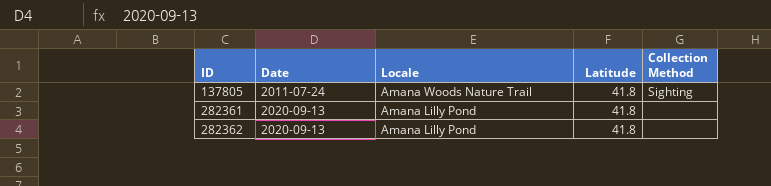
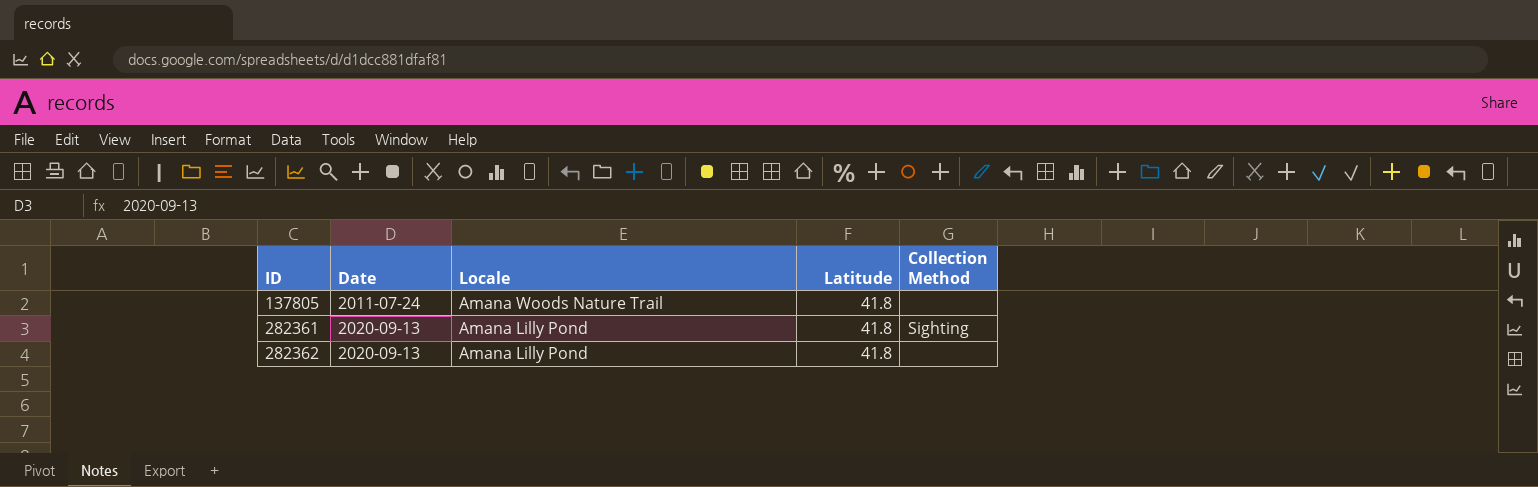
137805 | Collection Method: Sighting -> none
282361 | Collection Method: none -> Sighting

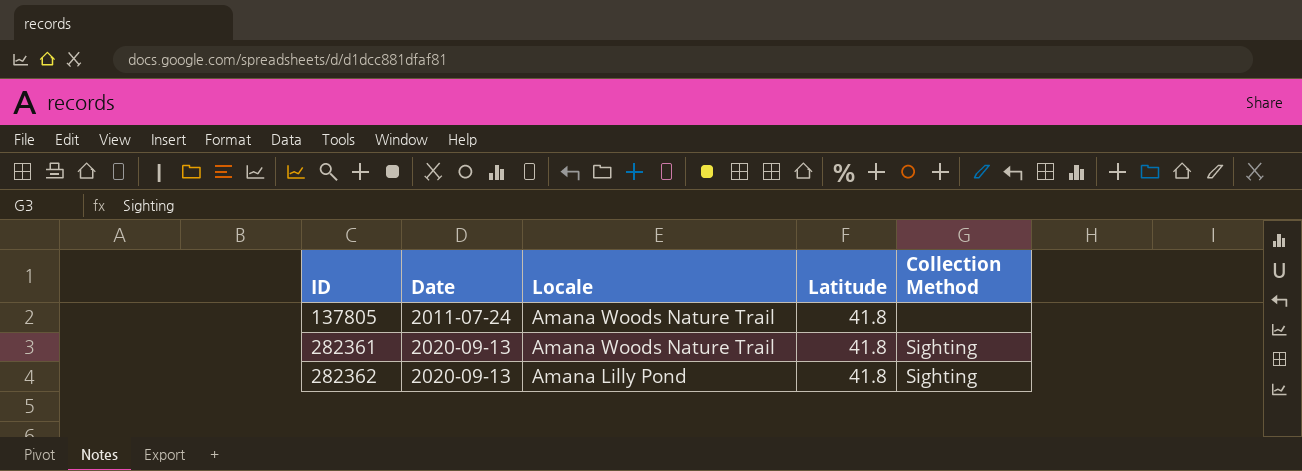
282361 | Locale: Amana Lilly Pond -> Amana Woods Nature Trail
282362 | Collection Method: none -> Sighting

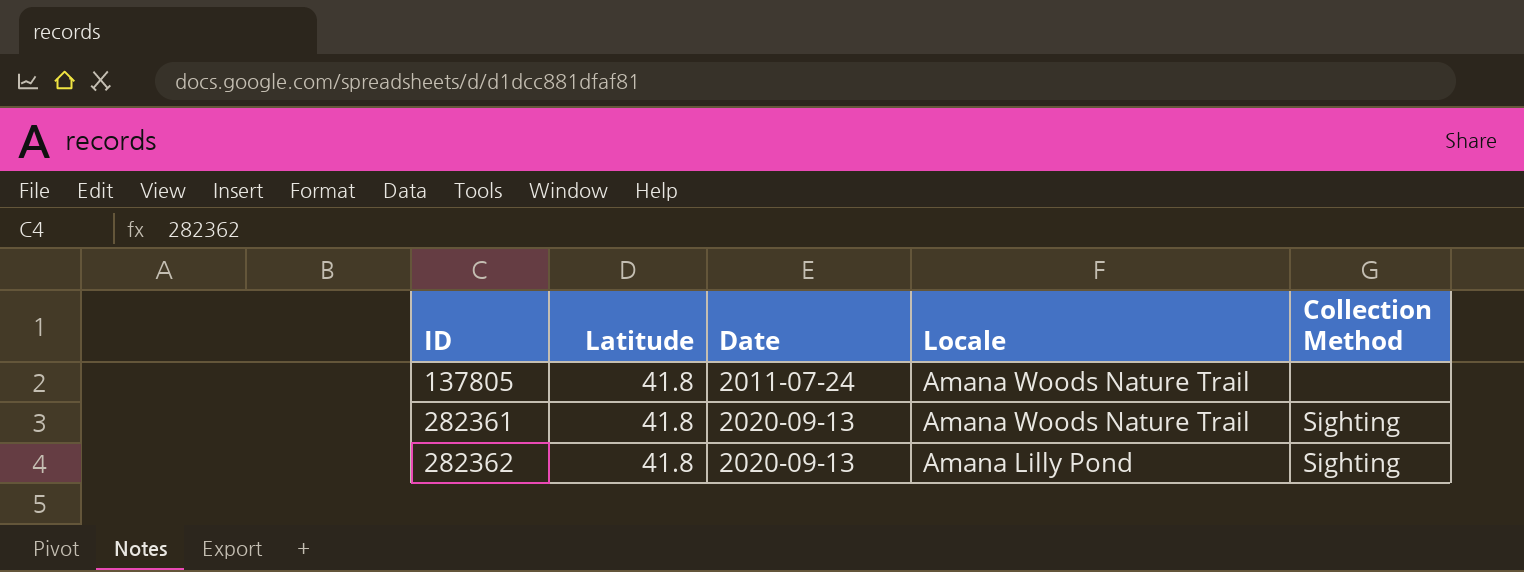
column Latitude | position: 4 -> 2

